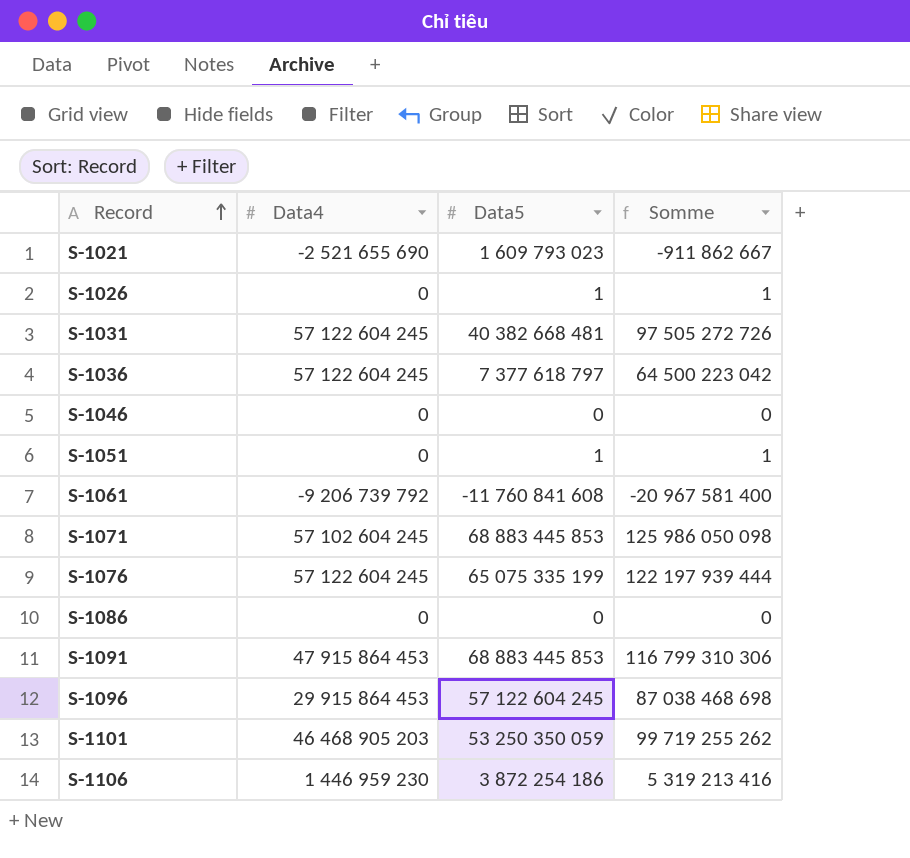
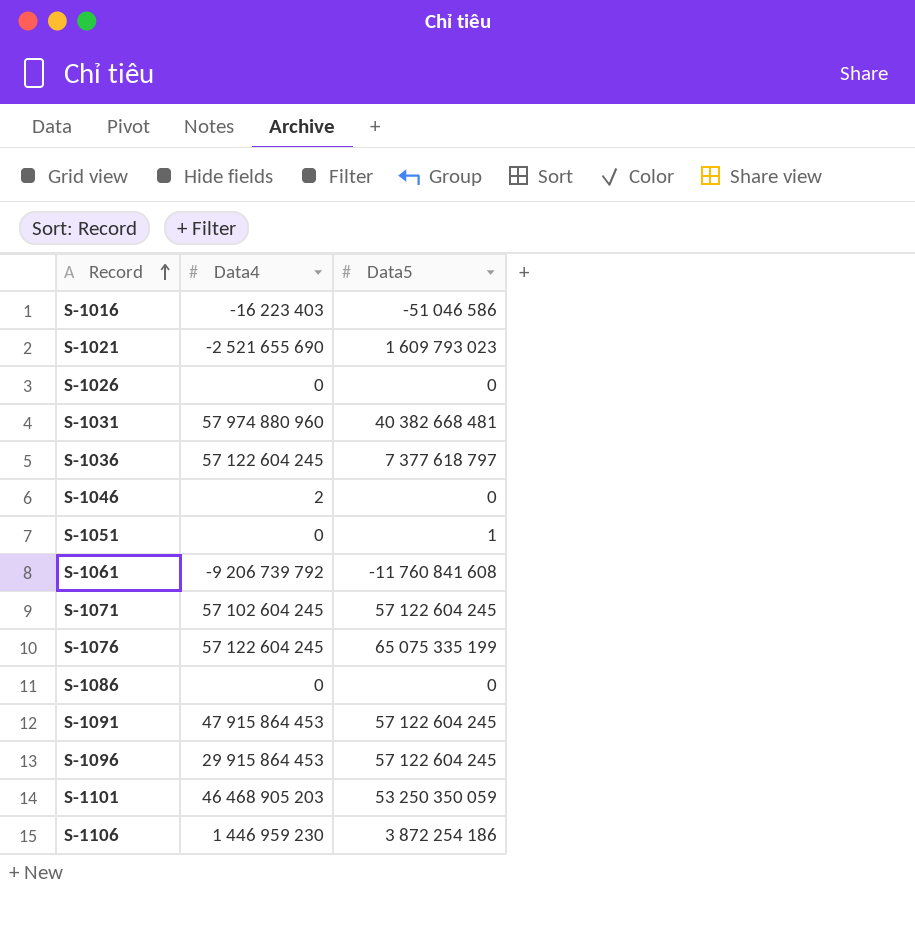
column Somme | formula: [Data4] + [Data5] -> none
row S-1016: none -> -16 223 403 | -51 046 586
S-1026 | Data5: 1 -> 0
S-1031 | Data4: 57 122 604 245 -> 57 974 880 960
S-1046 | Data4: 0 -> 2
S-1071 | Data5: 68 883 445 853 -> 57 122 604 245
S-1091 | Data5: 68 883 445 853 -> 57 122 604 245

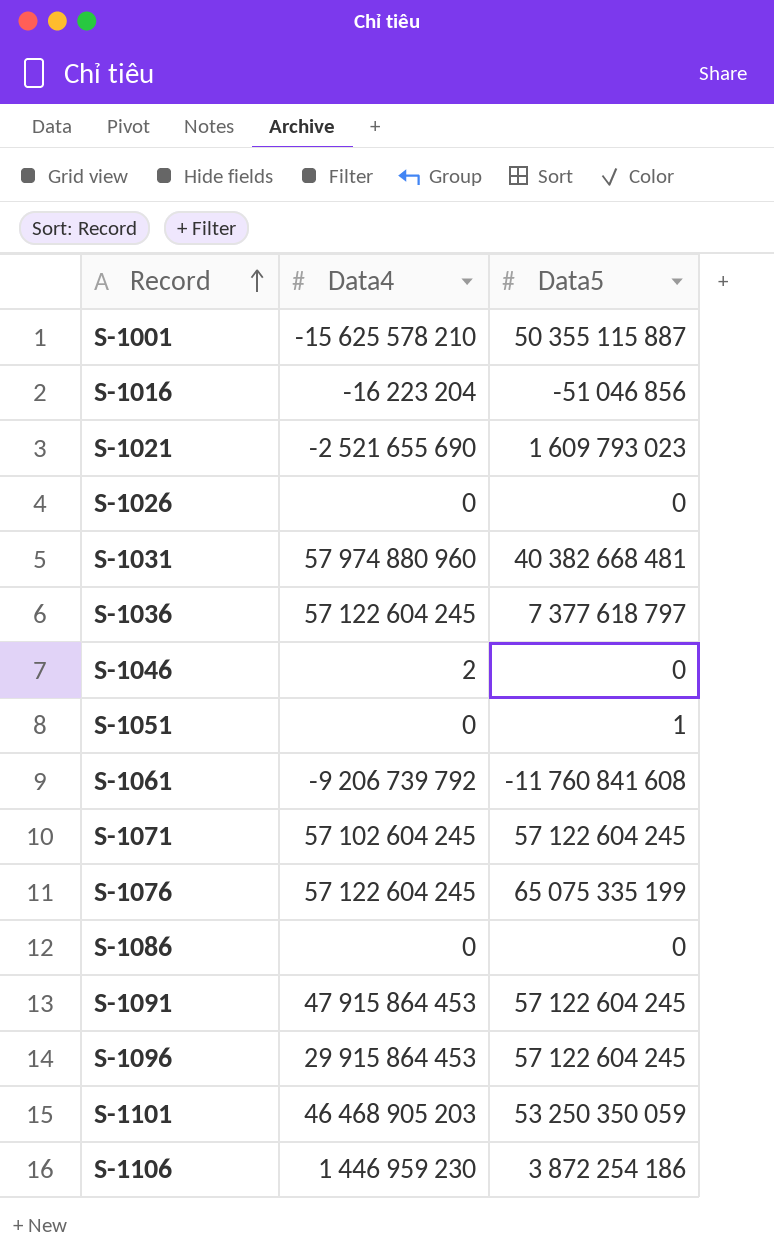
row S-1001: none -> -15 625 578 210 | 50 355 115 887
S-1016 | Data4: -16 223 403 -> -16 223 204
S-1016 | Data5: -51 046 586 -> -51 046 856

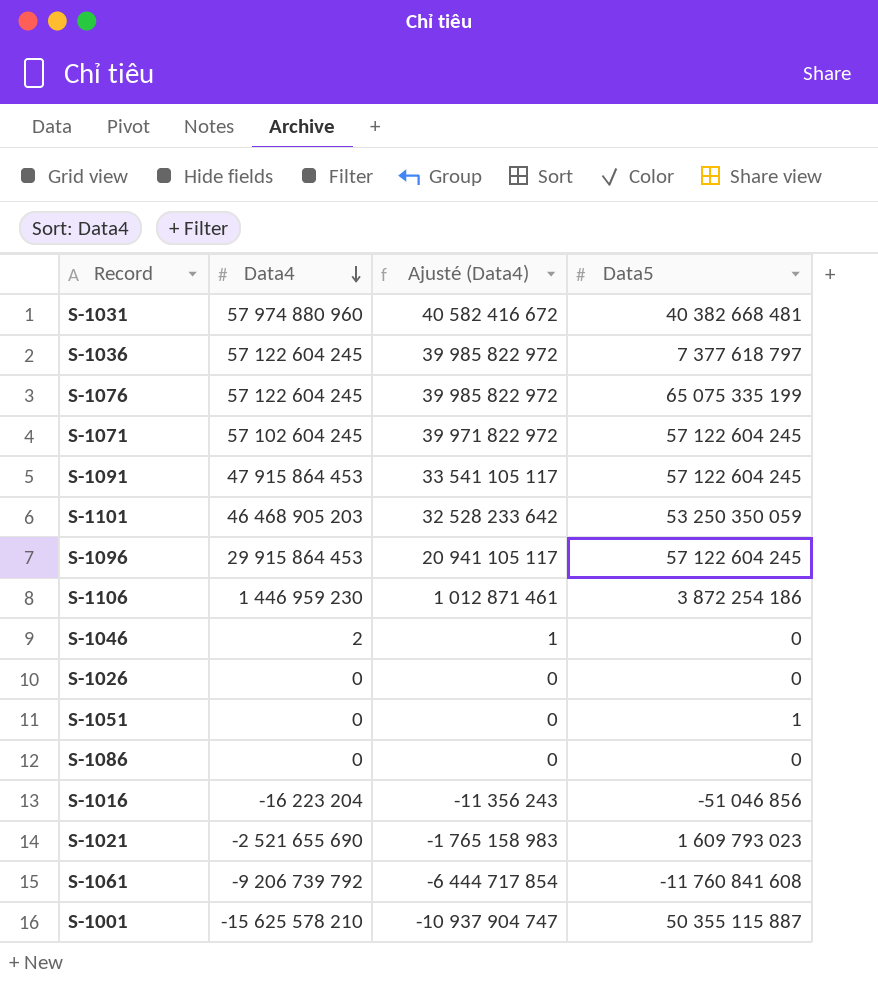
row order: Record ascending -> Data4 descending
column Ajusté (Data4) | formula: none -> [Data4] * 0,7

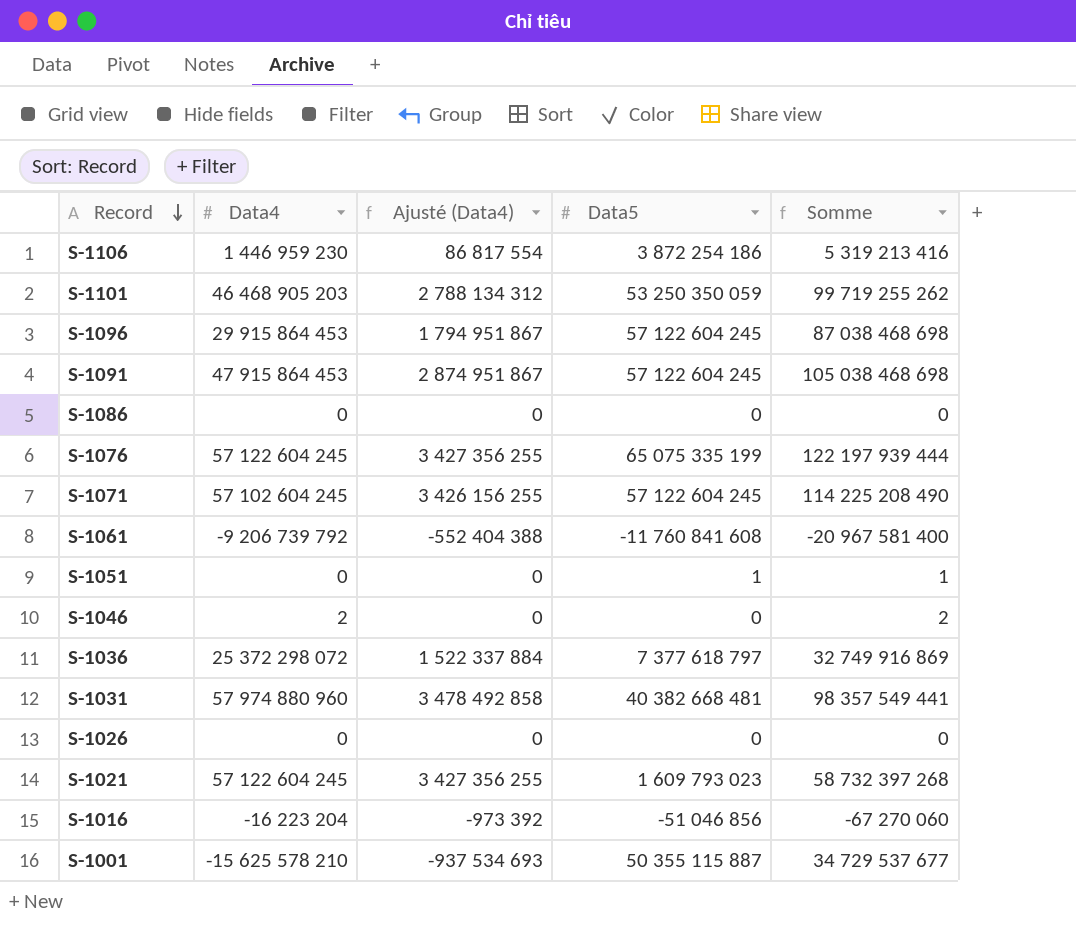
row order: Data4 descending -> Record descending
column Ajusté (Data4) | formula: [Data4] * 0,7 -> [Data4] * 0,06
column Somme | formula: none -> [Data4] + [Data5]
S-1036 | Data4: 57 122 604 245 -> 25 372 298 072
S-1021 | Data4: -2 521 655 690 -> 57 122 604 245

